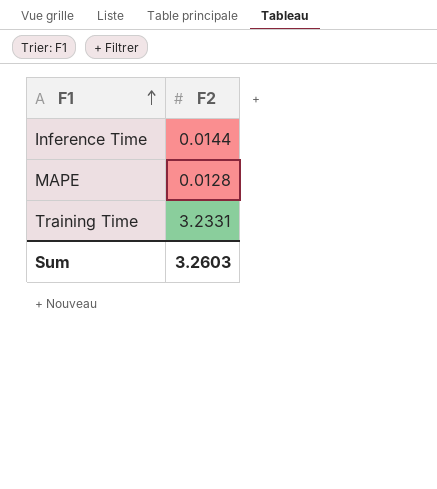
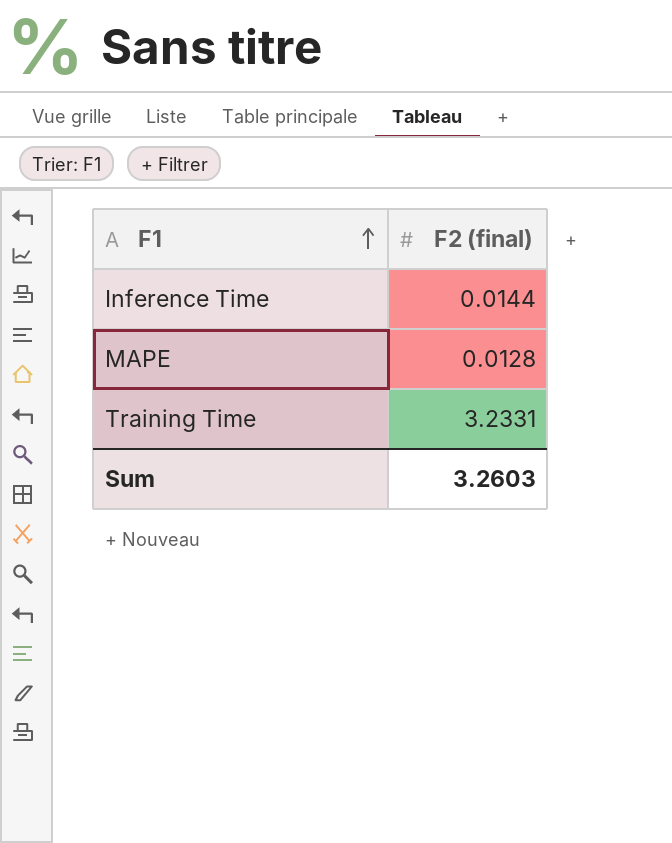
column name: F2 -> F2 (final)

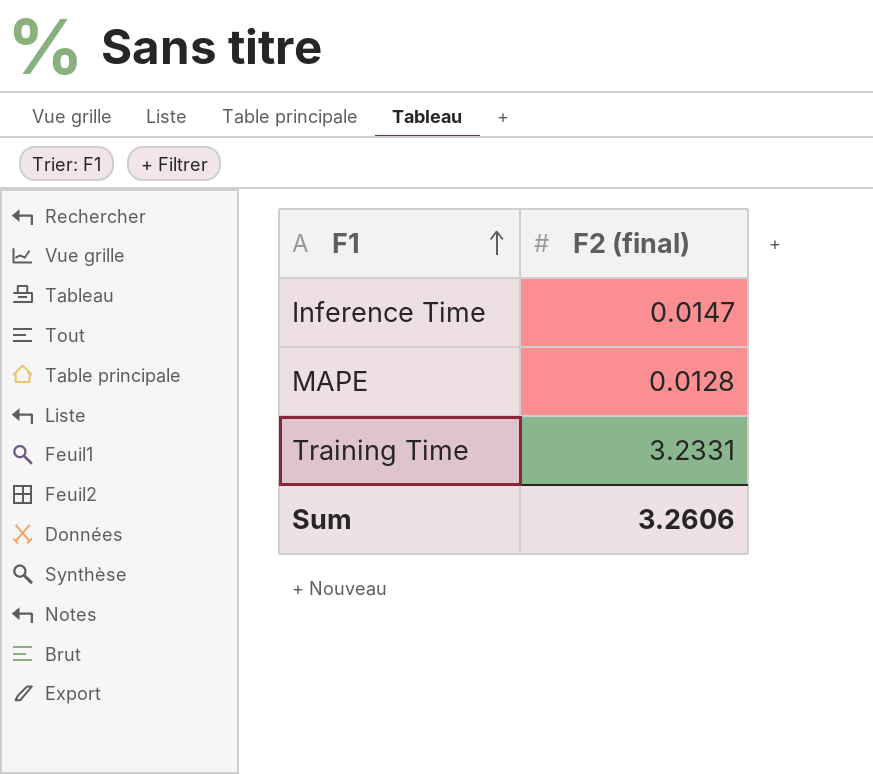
Inference Time | F2 (final): 0.0144 -> 0.0147
Sum | F2 (final): 3.2603 -> 3.2606

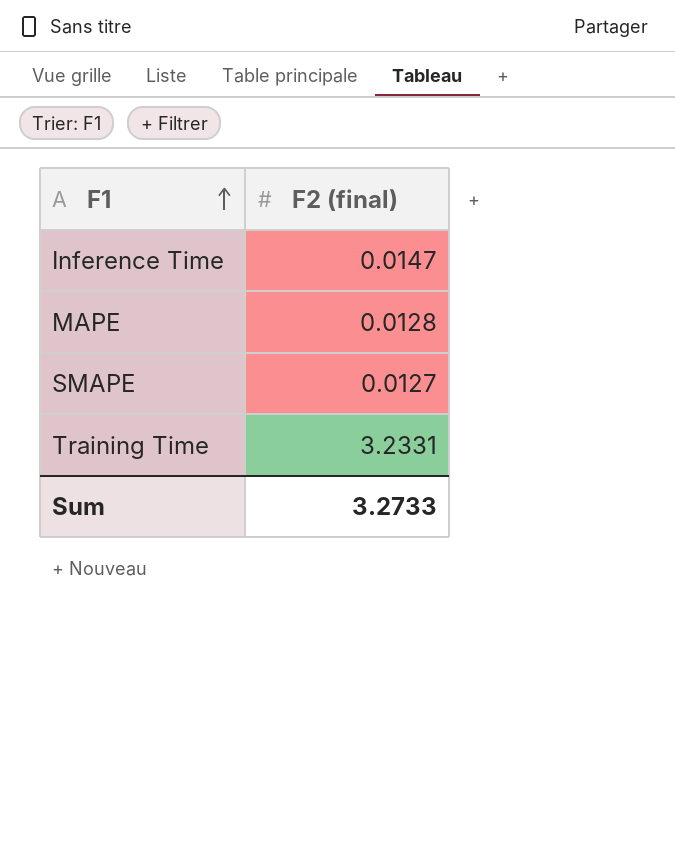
row SMAPE: none -> 0.0127
Sum | F2 (final): 3.2606 -> 3.2733

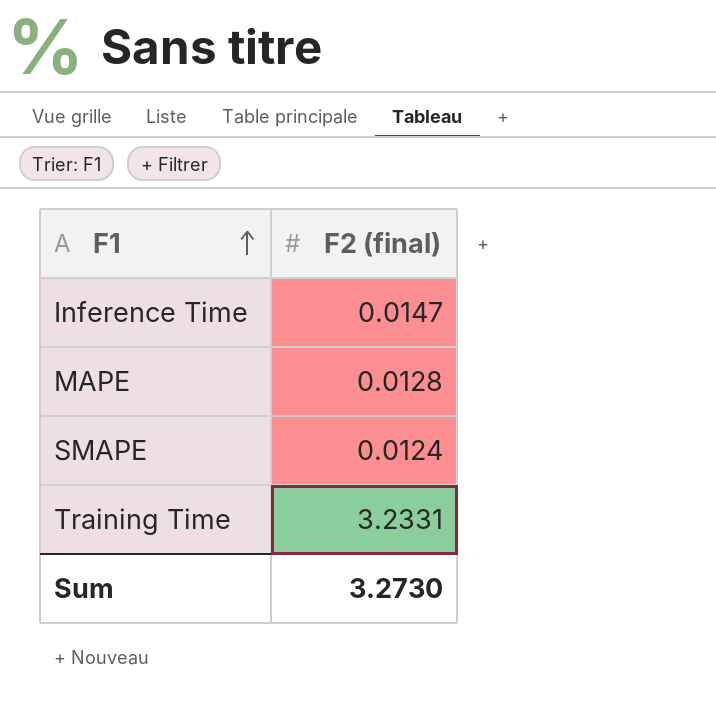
SMAPE | F2 (final): 0.0127 -> 0.0124
Sum | F2 (final): 3.2733 -> 3.2730

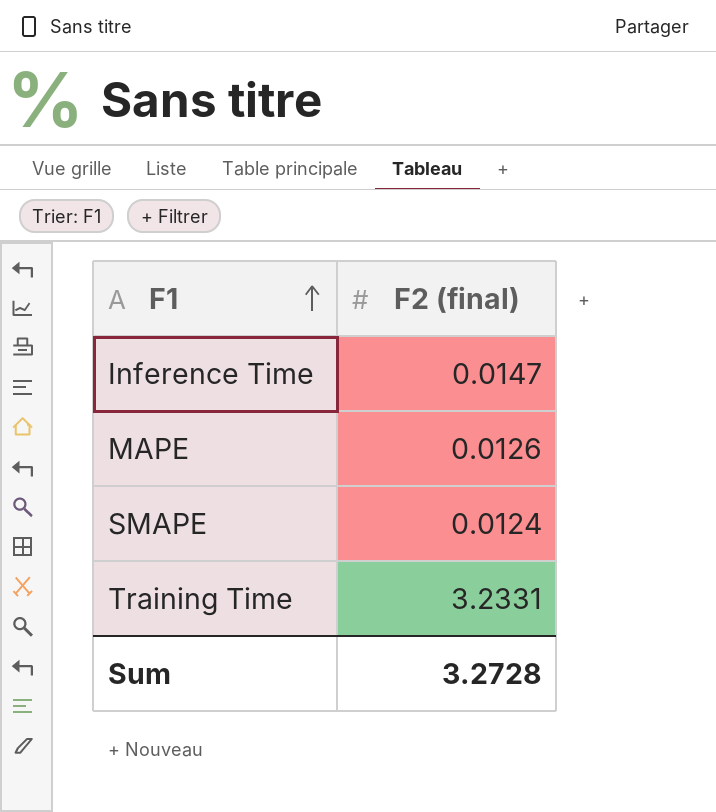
MAPE | F2 (final): 0.0128 -> 0.0126
Sum | F2 (final): 3.2730 -> 3.2728

